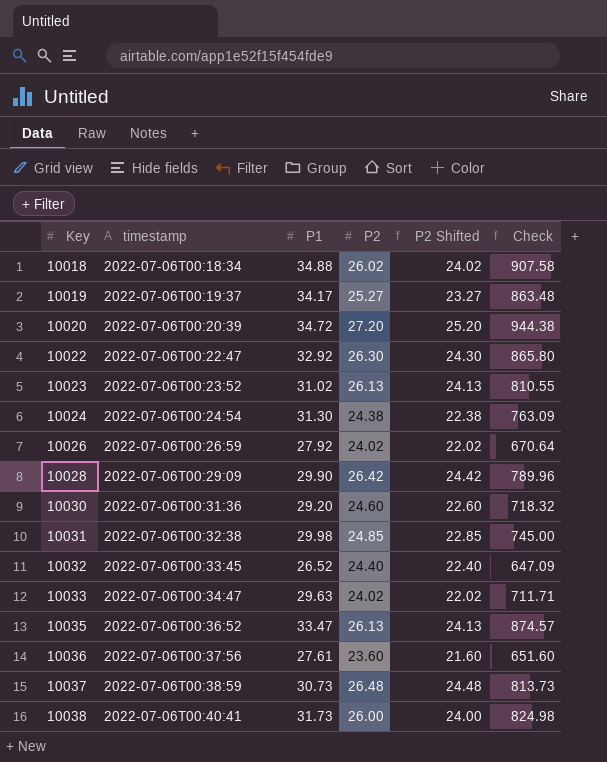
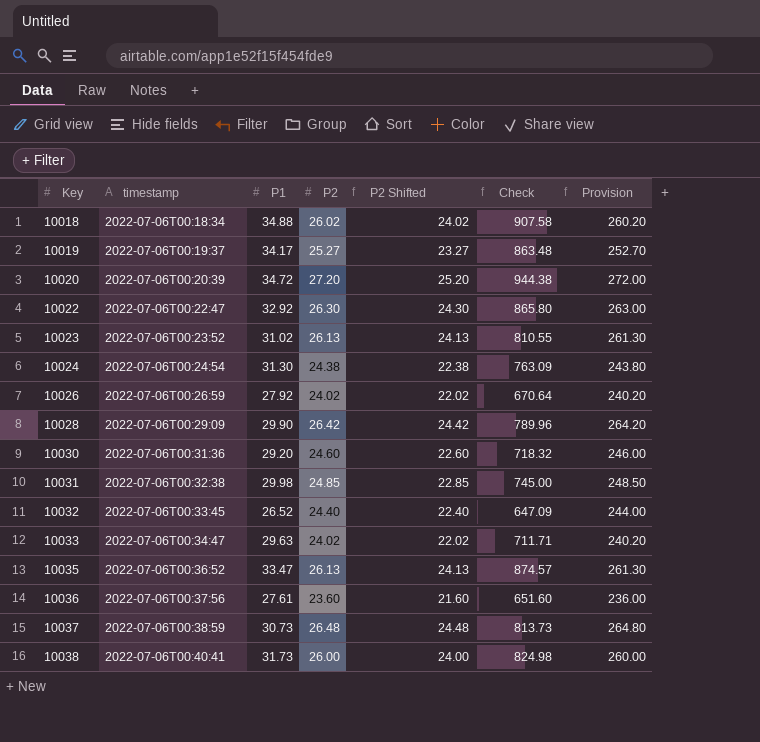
column Provision | formula: none -> [P2] * 10

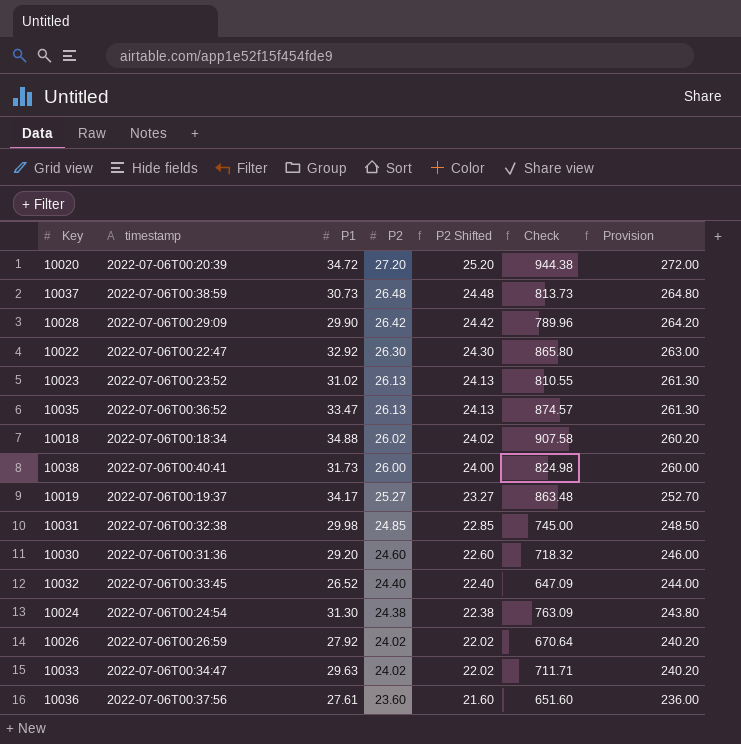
row order: Key ascending -> P2 descending

